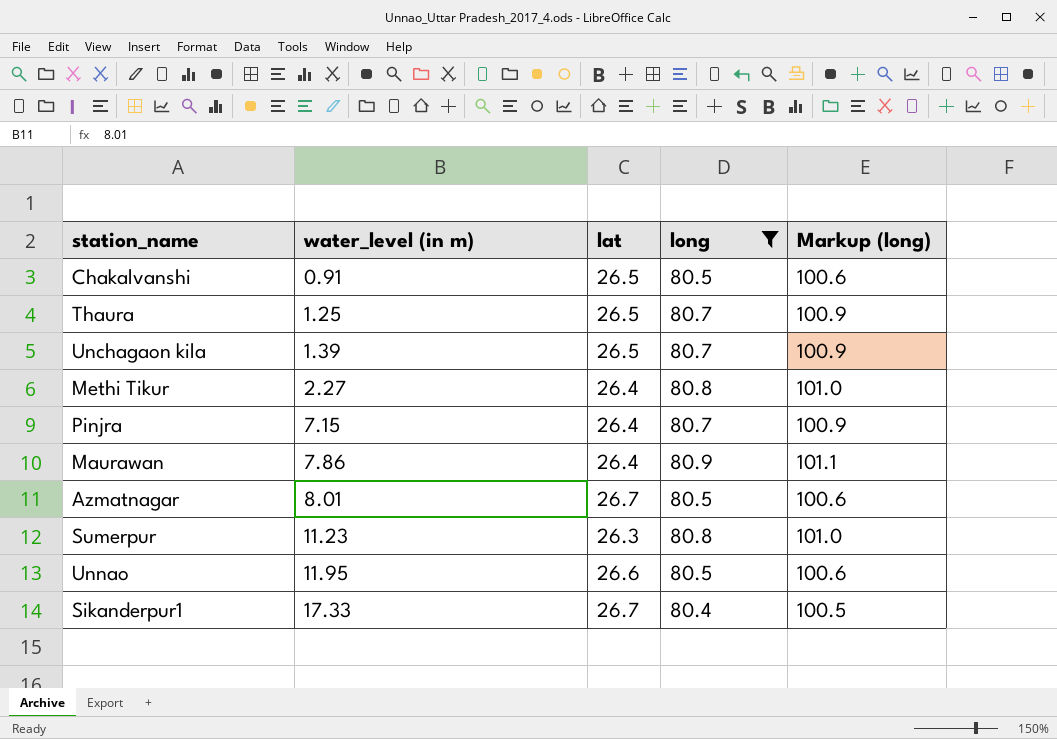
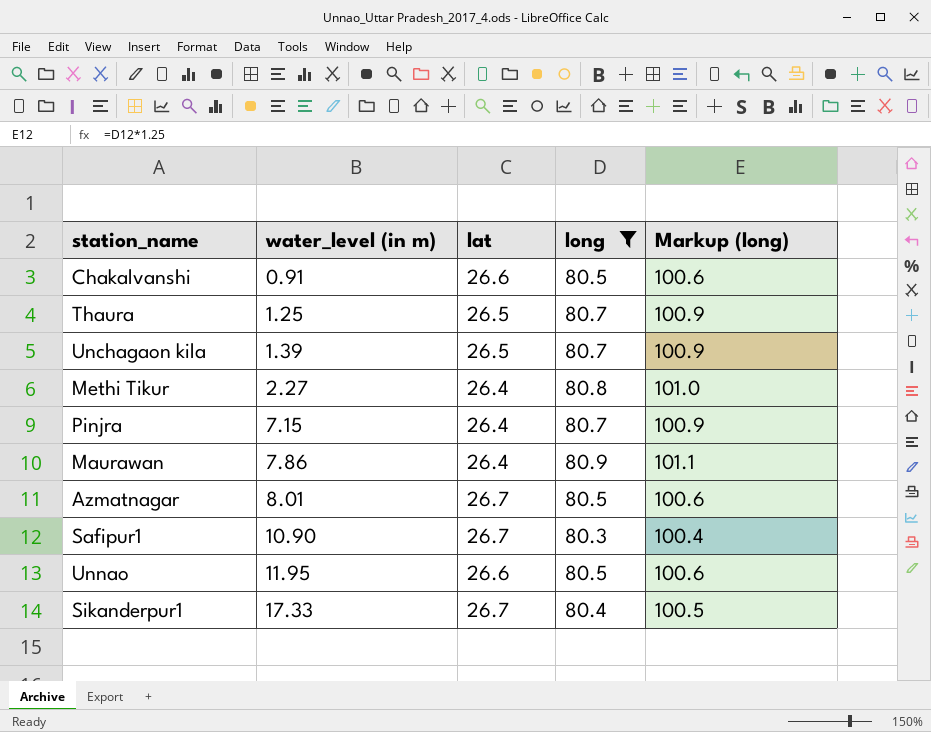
row Sumerpur: 11.23 | 26.3 | 80.8 | 101.0 -> none
Chakalvanshi | lat: 26.5 -> 26.6
row Safipur1: none -> 10.90 | 26.7 | 80.3 | 100.4

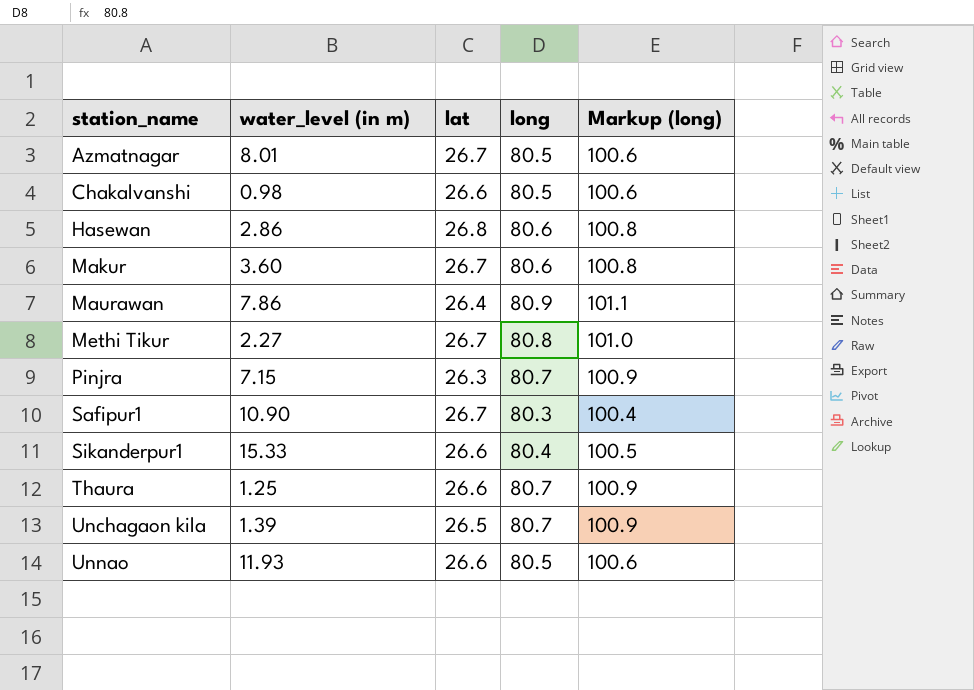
filter: long != 80.6 -> none
row order: water_level (in m) ascending -> station_name ascending
Chakalvanshi | water_level (in m): 0.91 -> 0.98
Methi Tikur | lat: 26.4 -> 26.7
Pinjra | lat: 26.4 -> 26.3
Sikanderpur1 | water_level (in m): 17.33 -> 15.33
Sikanderpur1 | lat: 26.7 -> 26.6
Thaura | lat: 26.5 -> 26.6
Unnao | water_level (in m): 11.95 -> 11.93

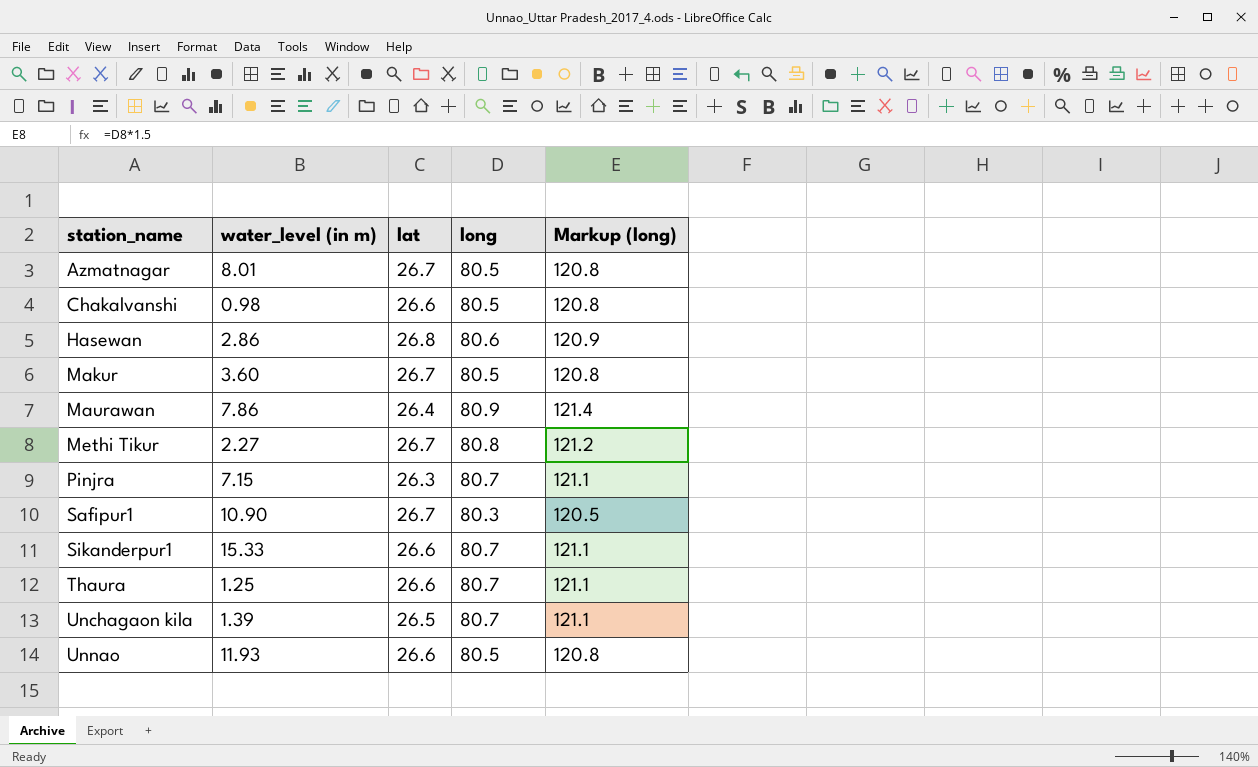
column Markup (long) | formula: [long] * 1.25 -> [long] * 1.5
Makur | long: 80.6 -> 80.5
Sikanderpur1 | long: 80.4 -> 80.7

